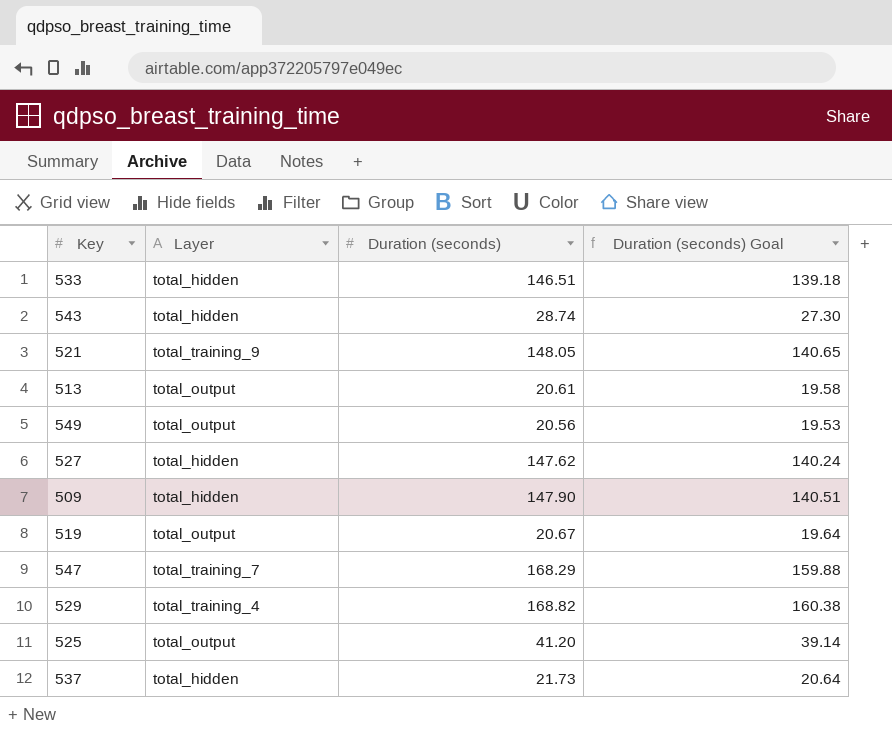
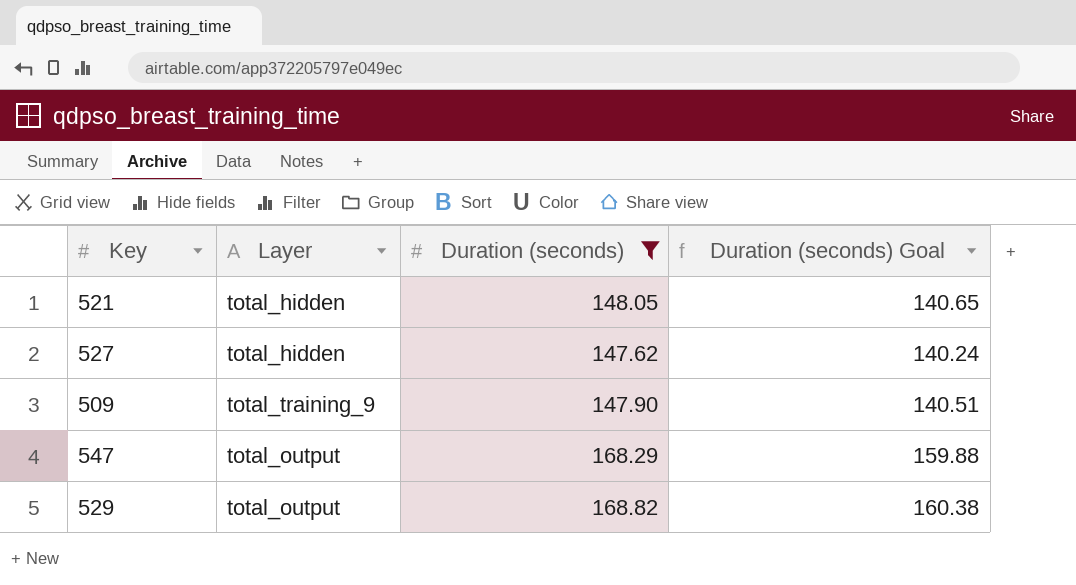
filter: none -> Duration (seconds) >= 147.62
521 | Layer: total_training_9 -> total_hidden
509 | Layer: total_hidden -> total_training_9
547 | Layer: total_training_7 -> total_output
529 | Layer: total_training_4 -> total_output

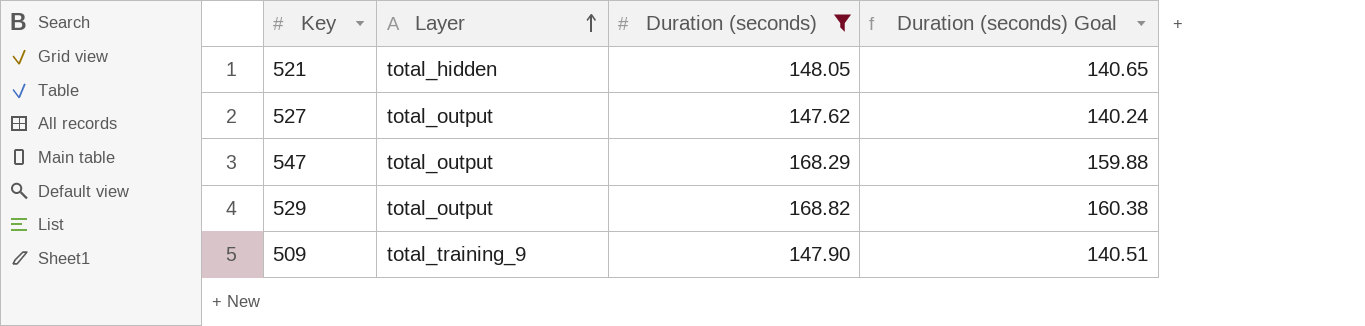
row order: none -> Layer ascending
527 | Layer: total_hidden -> total_output

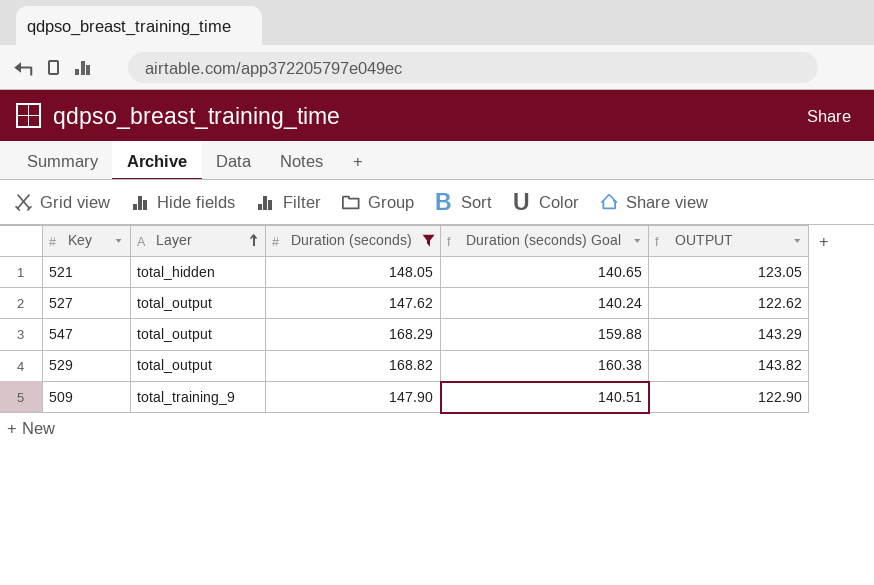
column OUTPUT | formula: none -> [Duration (seconds)] - 25

